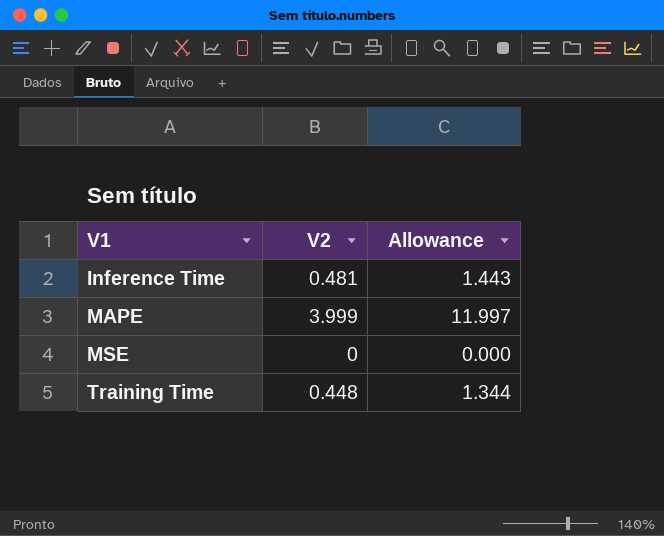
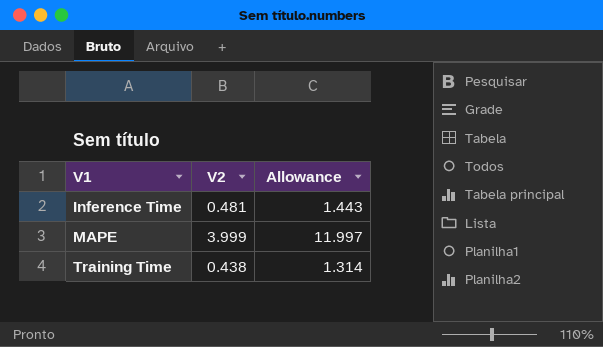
row MSE: 0 | 0.000 -> none
Training Time | V2: 0.448 -> 0.438
Training Time | Allowance: 1.344 -> 1.314

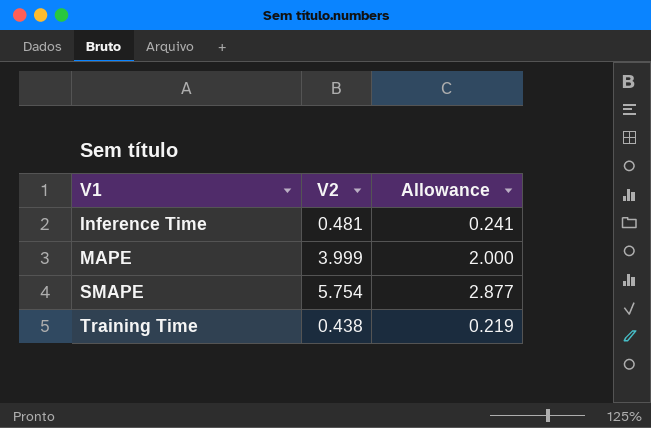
column Allowance | formula: [V2] * 3 -> [V2] * 0.5
row SMAPE: none -> 5.754 | 2.877

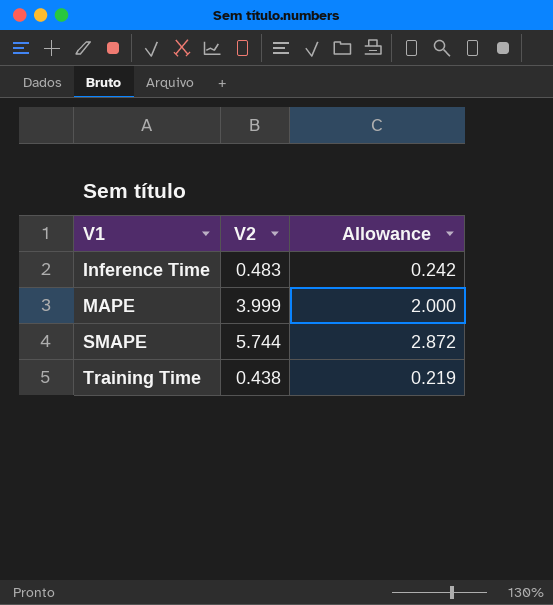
Inference Time | V2: 0.481 -> 0.483
Inference Time | Allowance: 0.241 -> 0.242
SMAPE | V2: 5.754 -> 5.744
SMAPE | Allowance: 2.877 -> 2.872

